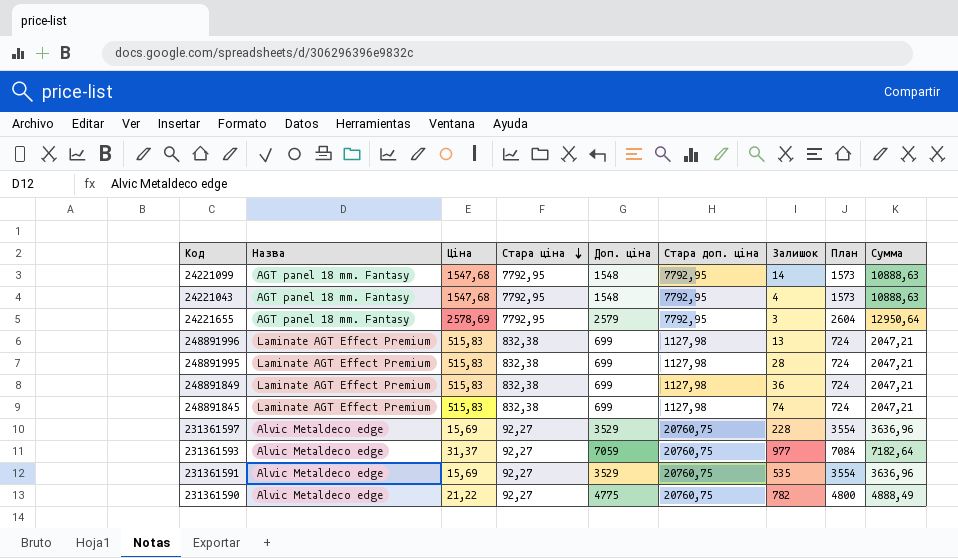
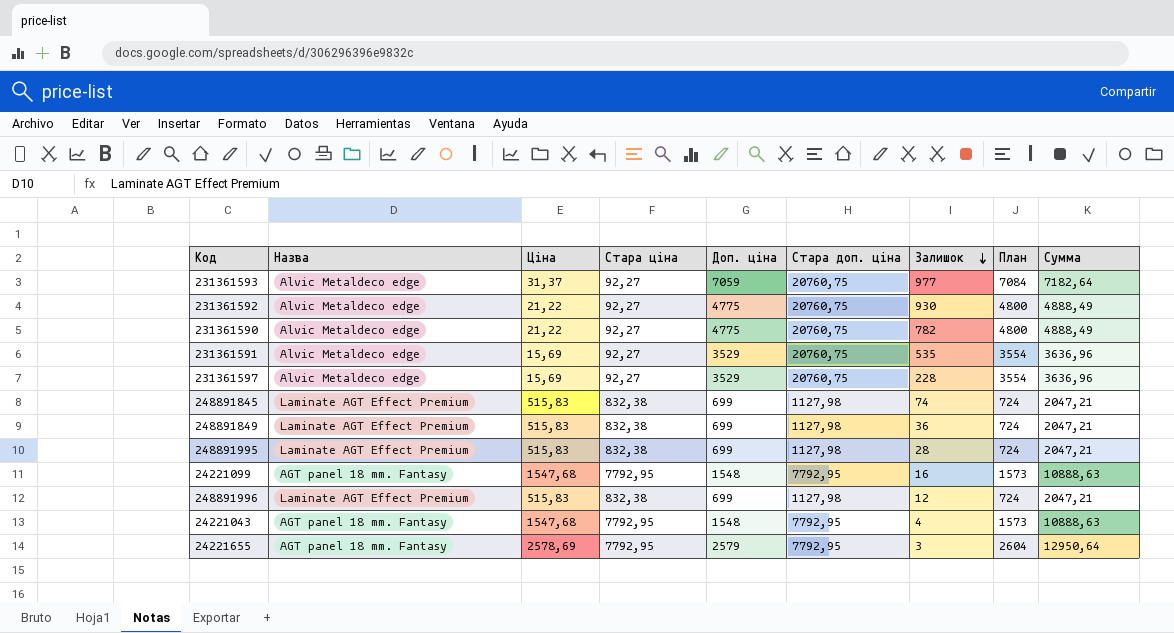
row order: Стара ціна descending -> Залишок descending
row 231361592: none -> Alvic Metaldeco edge | 21,22 | 92,27 | 4775 | 20760,75 | 930 | 4800 | 4888,49
24221099 | Залишок: 14 -> 16
248891996 | Залишок: 13 -> 12

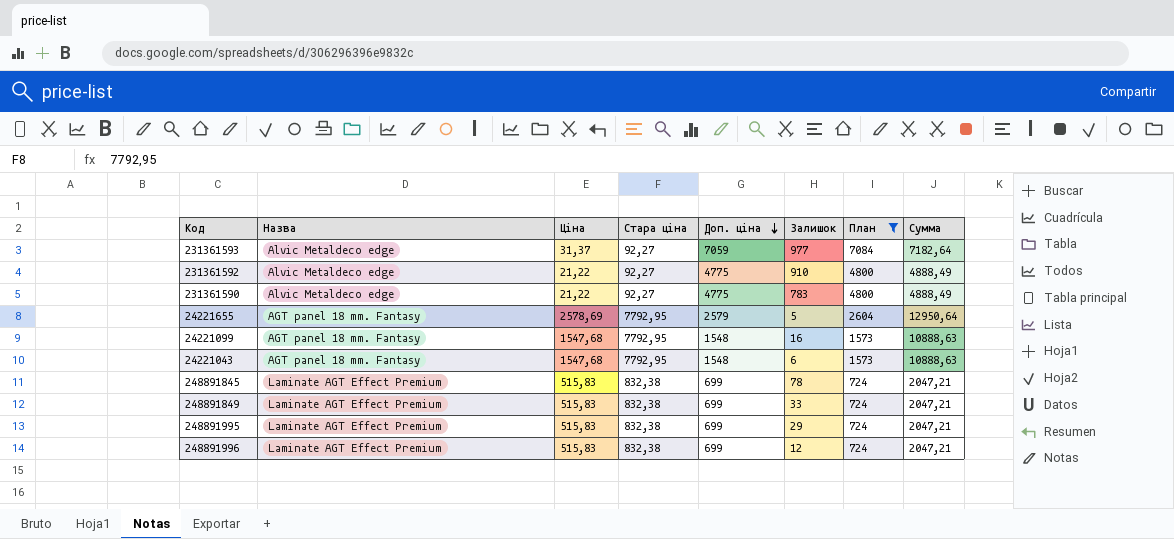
filter: none -> План != 3554
row order: Залишок descending -> Доп. ціна descending
column Стара доп. ціна | position: 6 -> none
231361592 | Залишок: 930 -> 910
231361590 | Залишок: 782 -> 783
24221655 | Залишок: 3 -> 5
24221043 | Залишок: 4 -> 6
248891845 | Залишок: 74 -> 78
248891849 | Залишок: 36 -> 33
248891995 | Залишок: 28 -> 29

